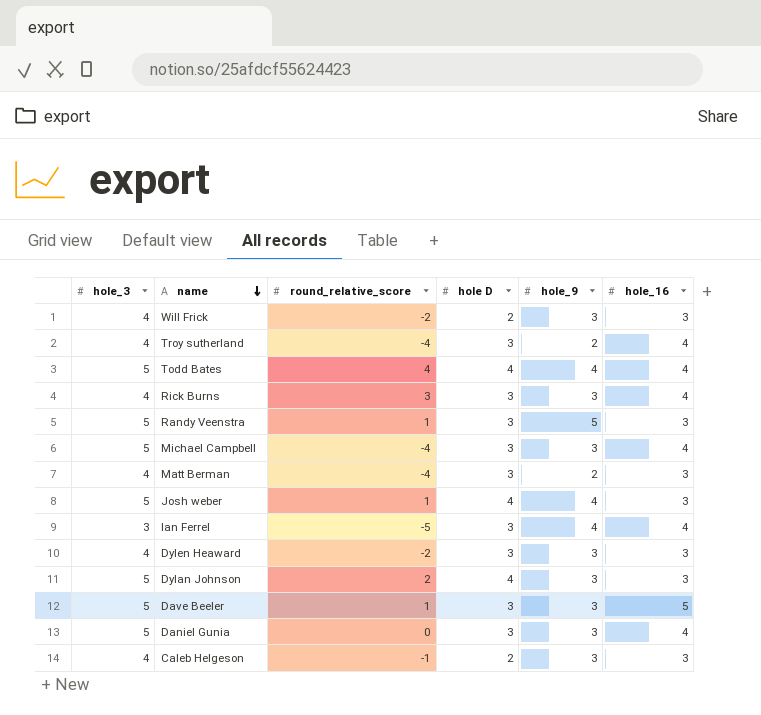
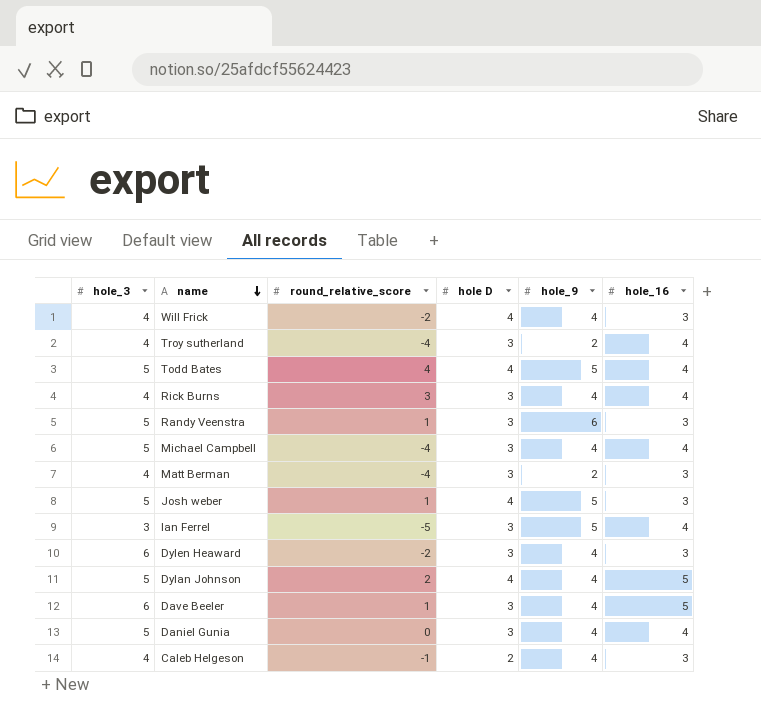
Will Frick | hole D: 2 -> 4
Will Frick | hole_9: 3 -> 4
Todd Bates | hole_9: 4 -> 5
Rick Burns | hole_9: 3 -> 4
Randy Veenstra | hole_9: 5 -> 6
Michael Campbell | hole_9: 3 -> 4
Josh weber | hole_9: 4 -> 5
Ian Ferrel | hole_9: 4 -> 5
Dylen Heaward | hole_3: 4 -> 6
Dylen Heaward | hole_9: 3 -> 4
Dylan Johnson | hole_9: 3 -> 4
Dylan Johnson | hole_16: 3 -> 5
Dave Beeler | hole_3: 5 -> 6
Dave Beeler | hole_9: 3 -> 4
Daniel Gunia | hole_9: 3 -> 4
Caleb Helgeson | hole_9: 3 -> 4

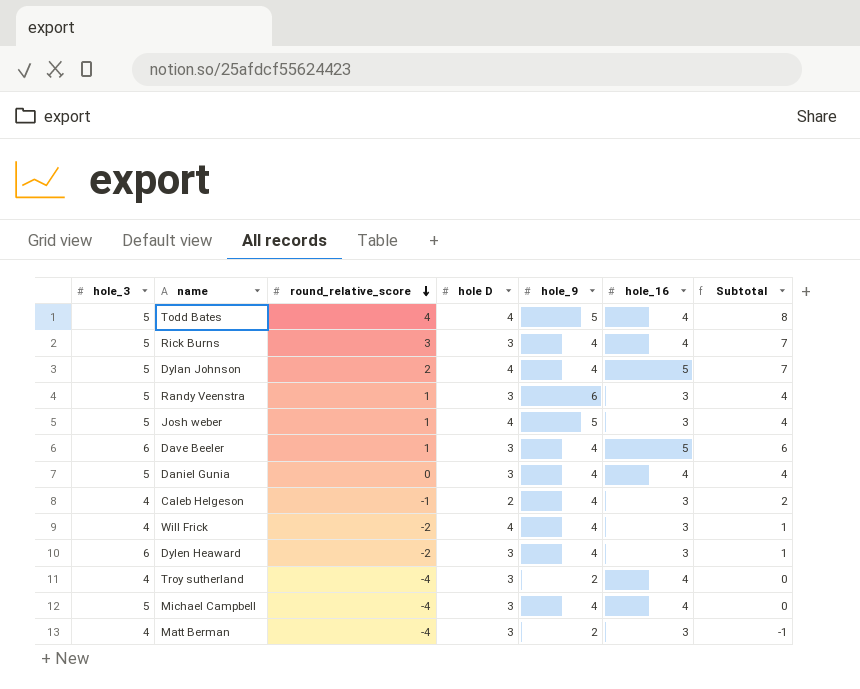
row order: name descending -> round_relative_score descending
column Subtotal | formula: none -> [round_relative_score] + [hole_16]
row Ian Ferrel: 3 | -5 | 3 | 5 | 4 -> none
Rick Burns | hole_3: 4 -> 5

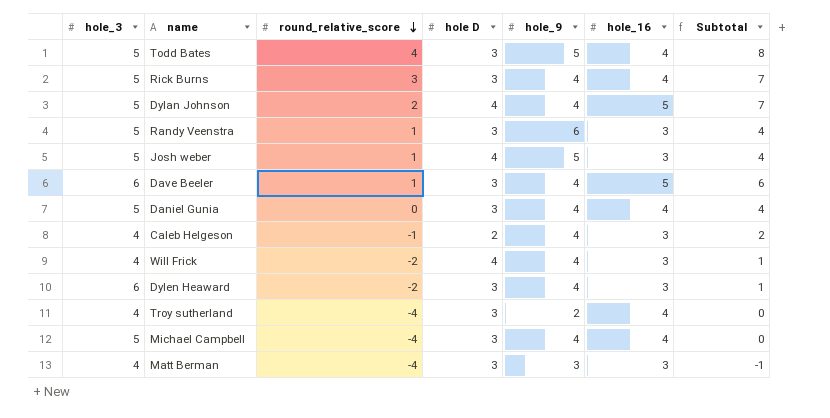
Todd Bates | hole D: 4 -> 3
Matt Berman | hole_9: 2 -> 3

